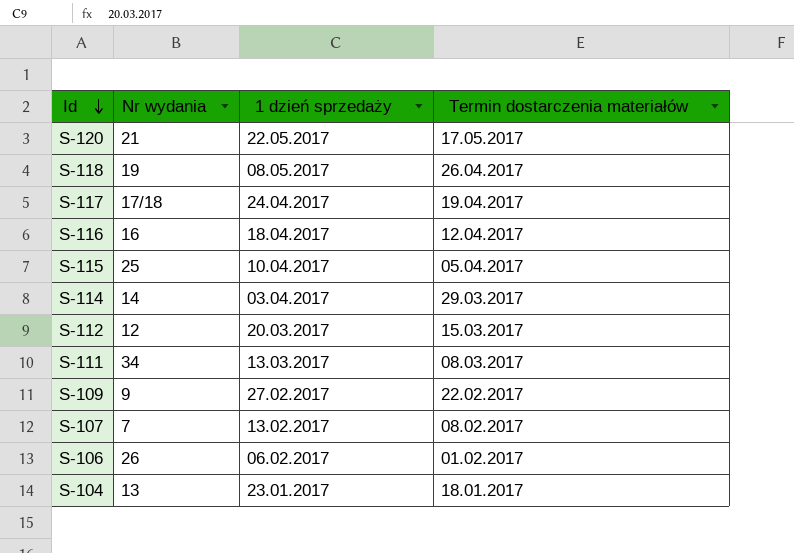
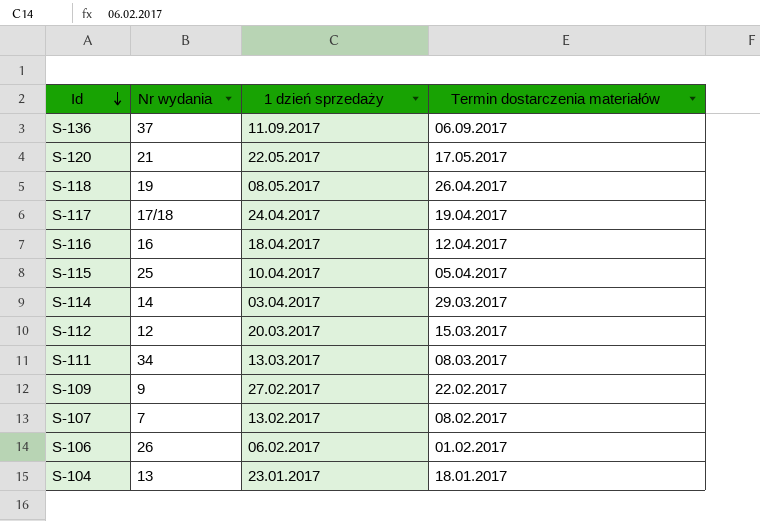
row S-136: none -> 37 | 11.09.2017 | 06.09.2017

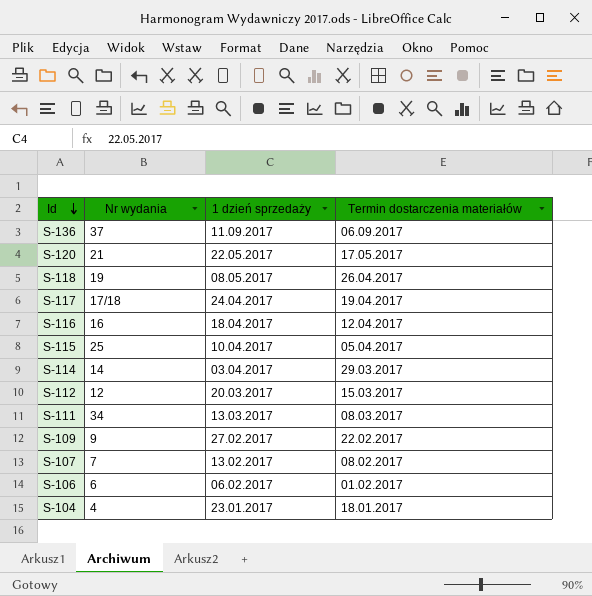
S-106 | Nr wydania: 26 -> 6
S-104 | Nr wydania: 13 -> 4

